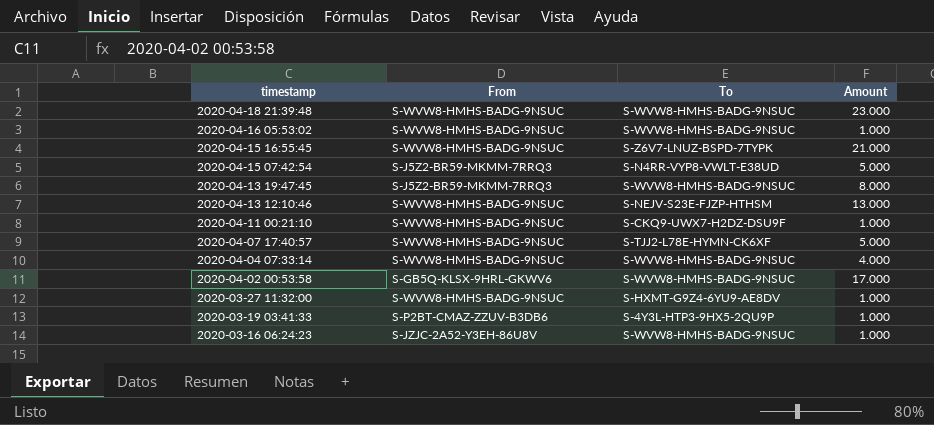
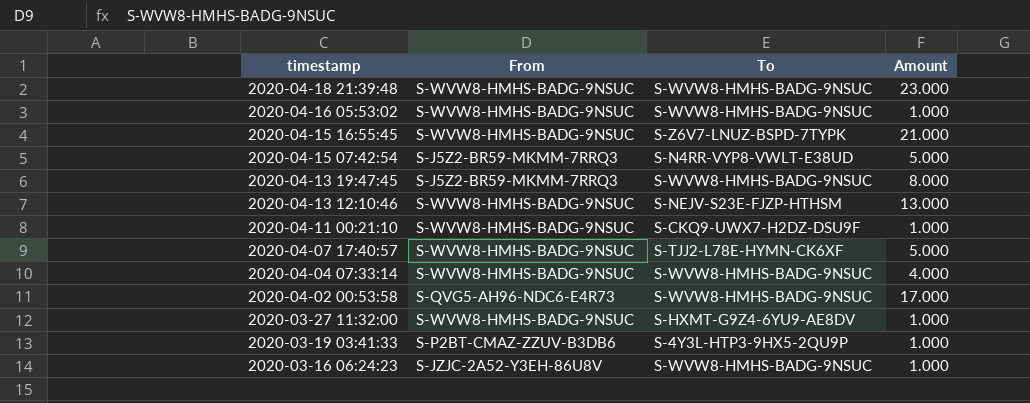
2020-04-02 00:53:58 | From: S-GB5Q-KLSX-9HRL-GKWV6 -> S-QVG5-AH96-NDC6-E4R73

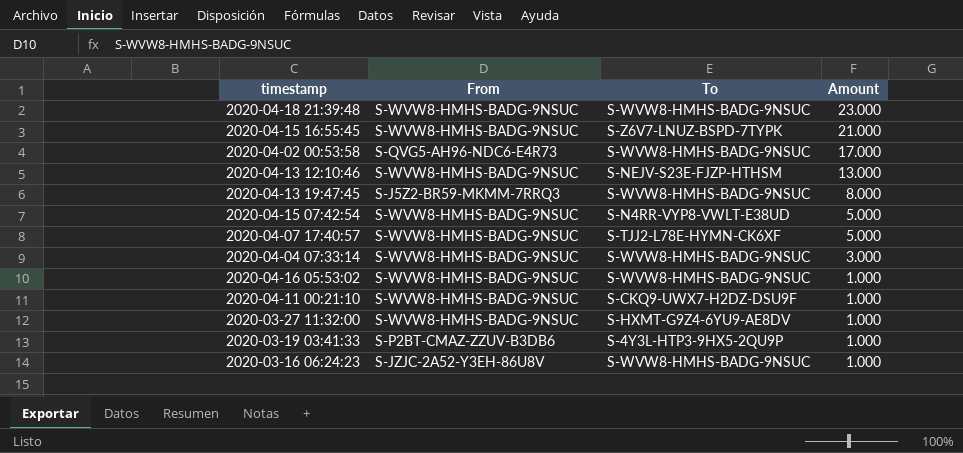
row order: timestamp descending -> Amount descending
2020-04-15 07:42:54 | From: S-J5Z2-BR59-MKMM-7RRQ3 -> S-WVW8-HMHS-BADG-9NSUC
2020-04-04 07:33:14 | Amount: 4.000 -> 3.000

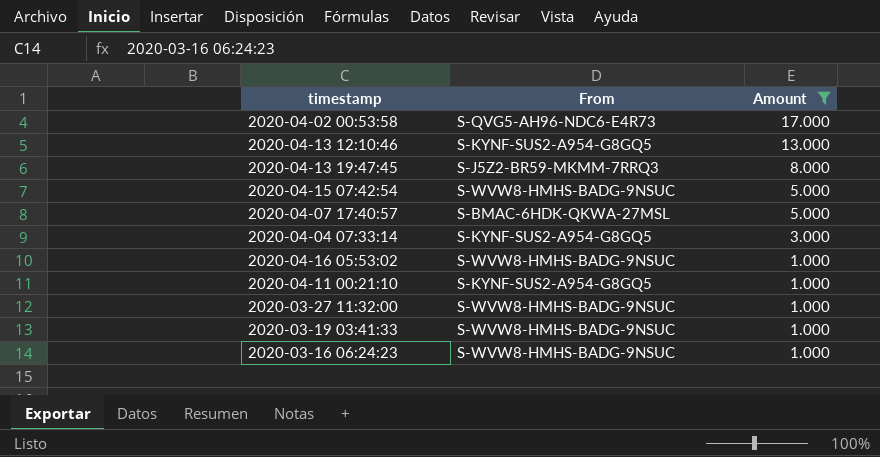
filter: none -> Amount <= 17.000
column To | position: 3 -> none
2020-04-13 12:10:46 | From: S-WVW8-HMHS-BADG-9NSUC -> S-KYNF-SUS2-A954-G8GQ5
2020-04-07 17:40:57 | From: S-WVW8-HMHS-BADG-9NSUC -> S-BMAC-6HDK-QKWA-27MSL
2020-04-04 07:33:14 | From: S-WVW8-HMHS-BADG-9NSUC -> S-KYNF-SUS2-A954-G8GQ5
2020-04-11 00:21:10 | From: S-WVW8-HMHS-BADG-9NSUC -> S-KYNF-SUS2-A954-G8GQ5
2020-03-19 03:41:33 | From: S-P2BT-CMAZ-ZZUV-B3DB6 -> S-WVW8-HMHS-BADG-9NSUC
2020-03-16 06:24:23 | From: S-JZJC-2A52-Y3EH-86U8V -> S-WVW8-HMHS-BADG-9NSUC

